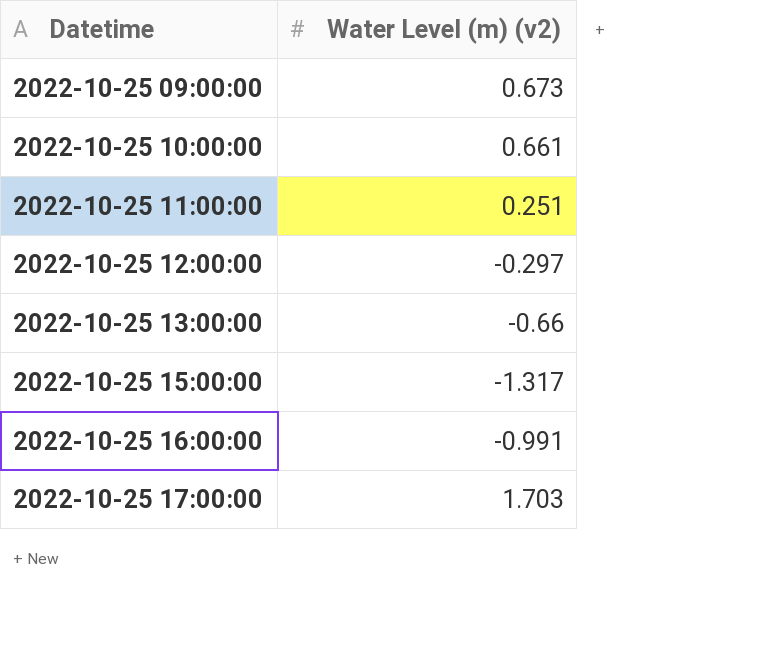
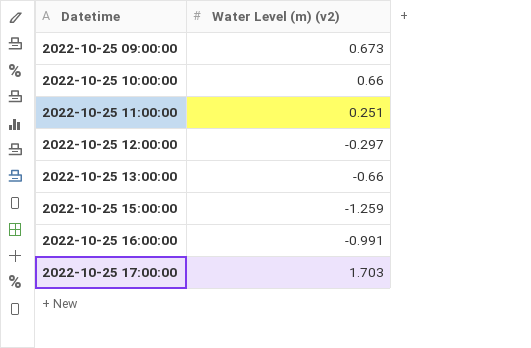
2022-10-25 10:00:00 | Water Level (m) (v2): 0.661 -> 0.66
2022-10-25 15:00:00 | Water Level (m) (v2): -1.317 -> -1.259

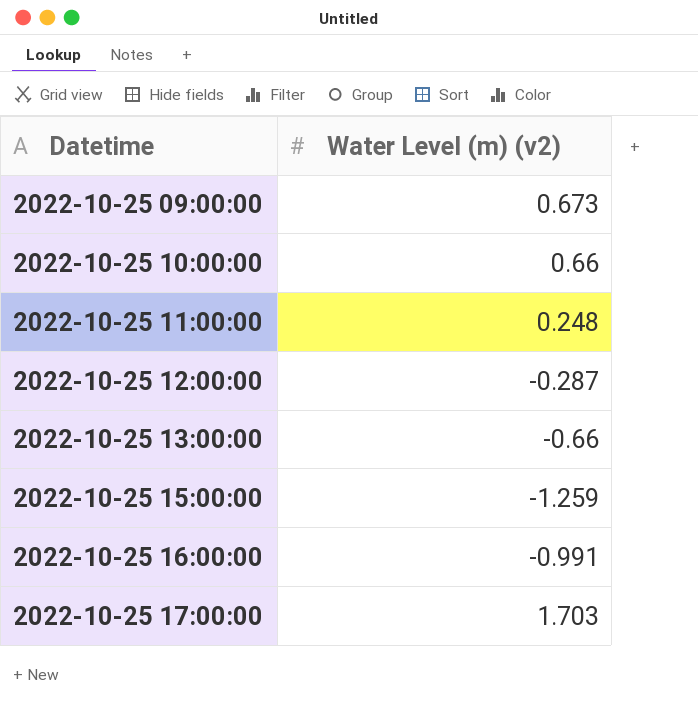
2022-10-25 11:00:00 | Water Level (m) (v2): 0.251 -> 0.248
2022-10-25 12:00:00 | Water Level (m) (v2): -0.297 -> -0.287

